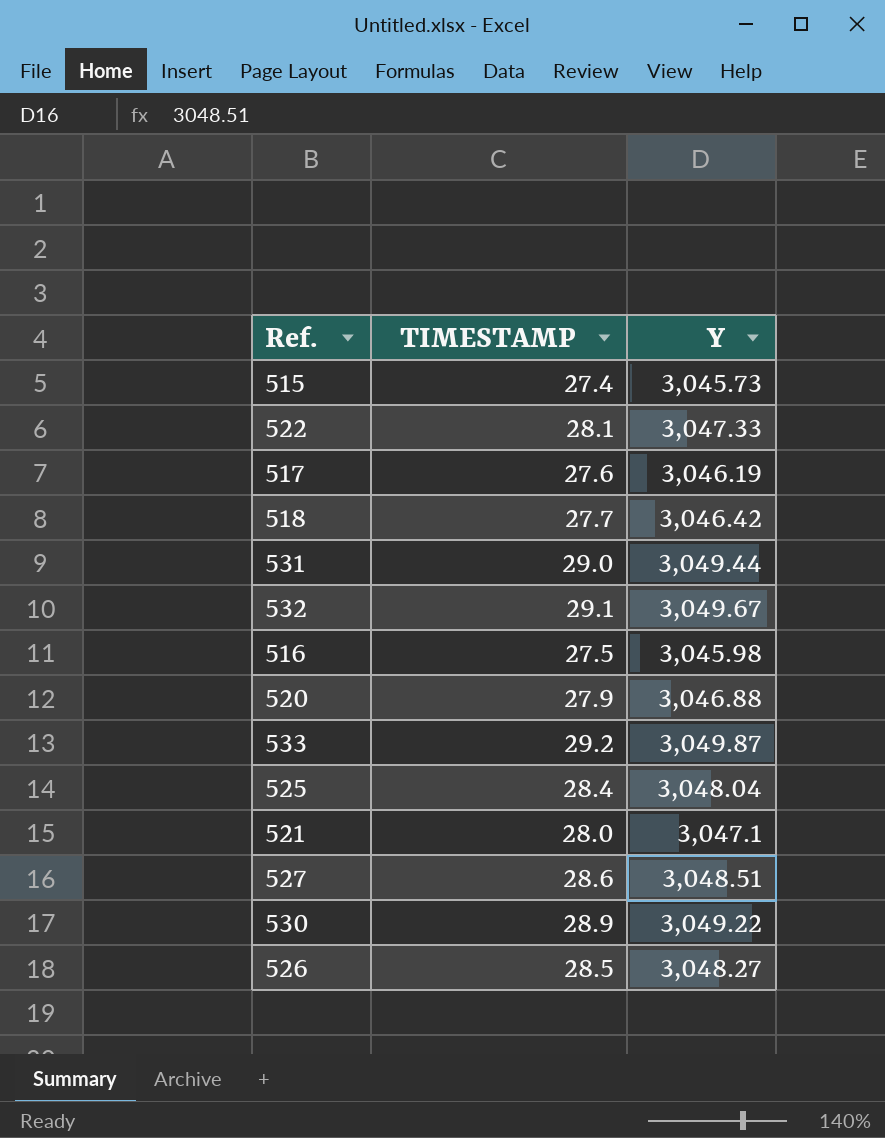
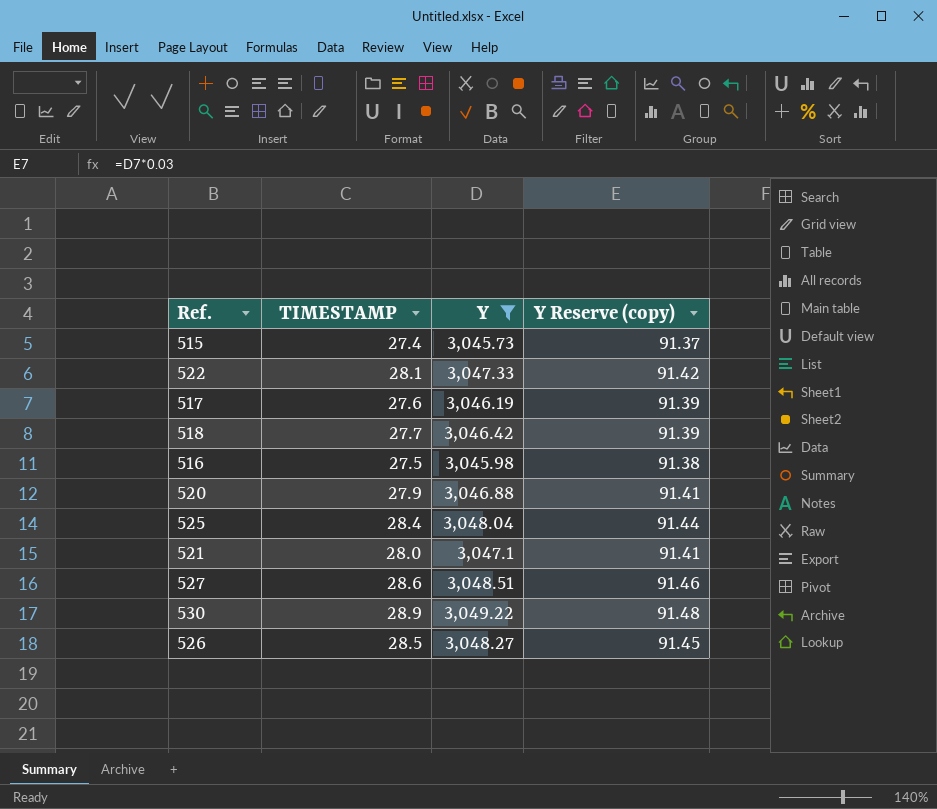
filter: none -> Y <= 3,049.22
column Y Reserve (copy) | formula: none -> [Y] * 0.03

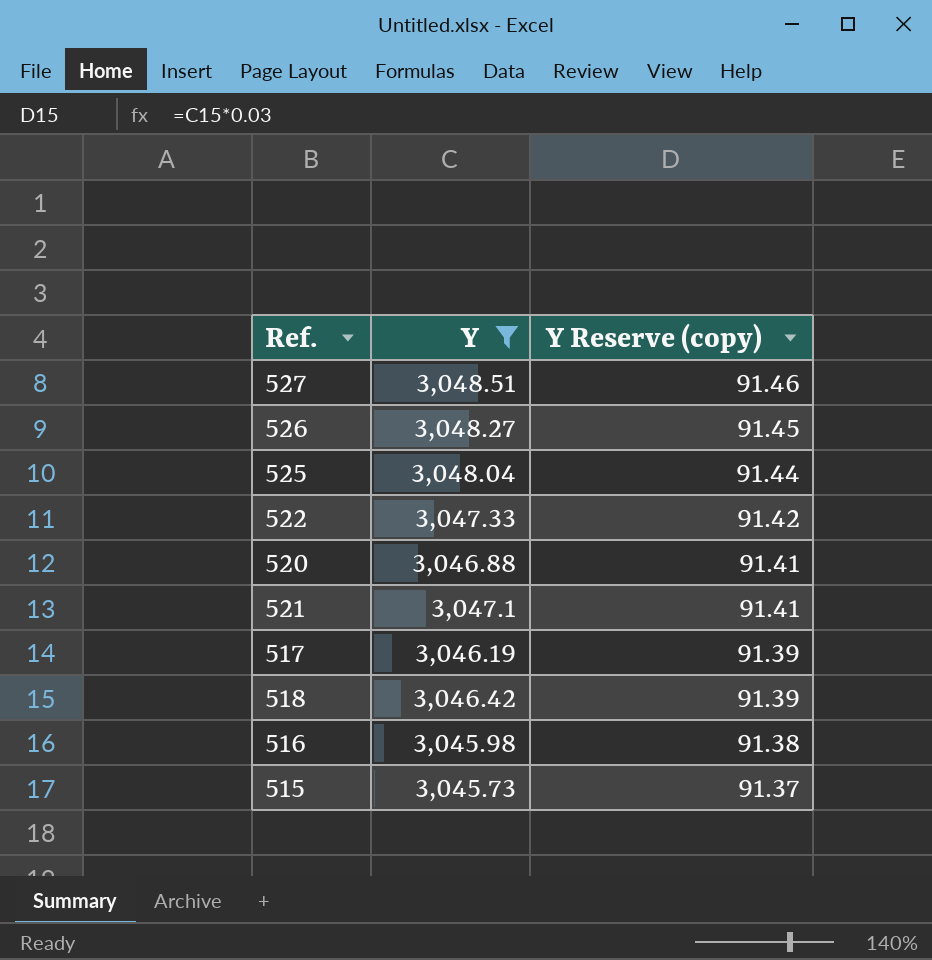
row order: none -> Y Reserve (copy) descending
column TIMESTAMP | position: 2 -> none
row 530: 28.9 | 3,049.22 | 91.48 -> none

